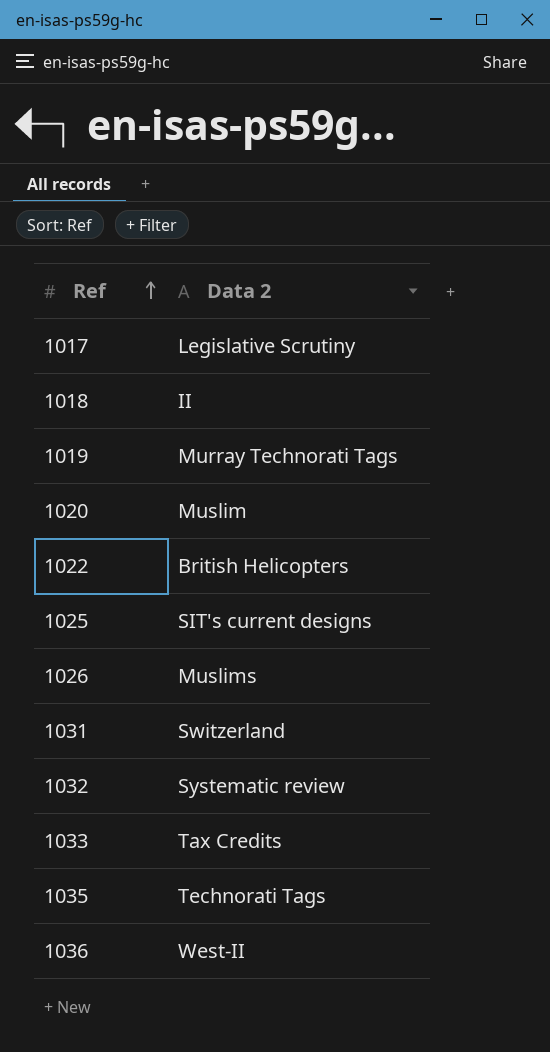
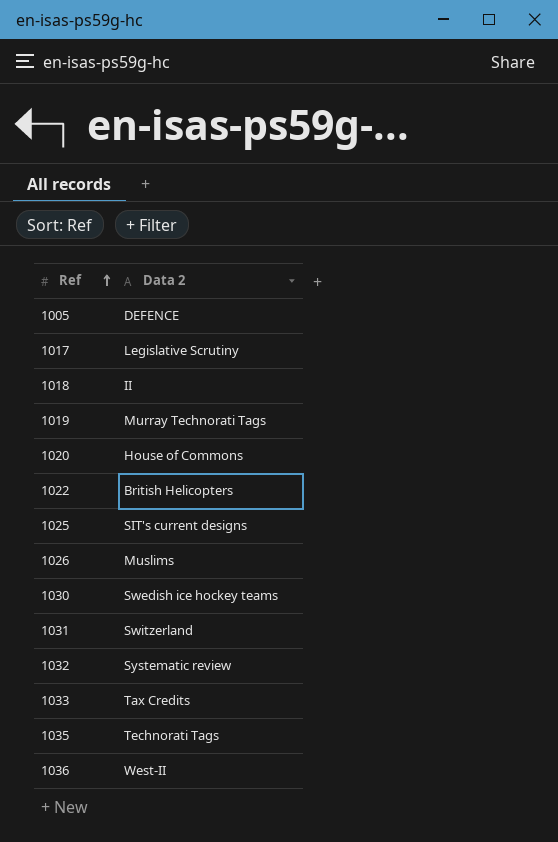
row 1005: none -> DEFENCE
1020 | Data 2: Muslim -> House of Commons
row 1030: none -> Swedish ice hockey teams

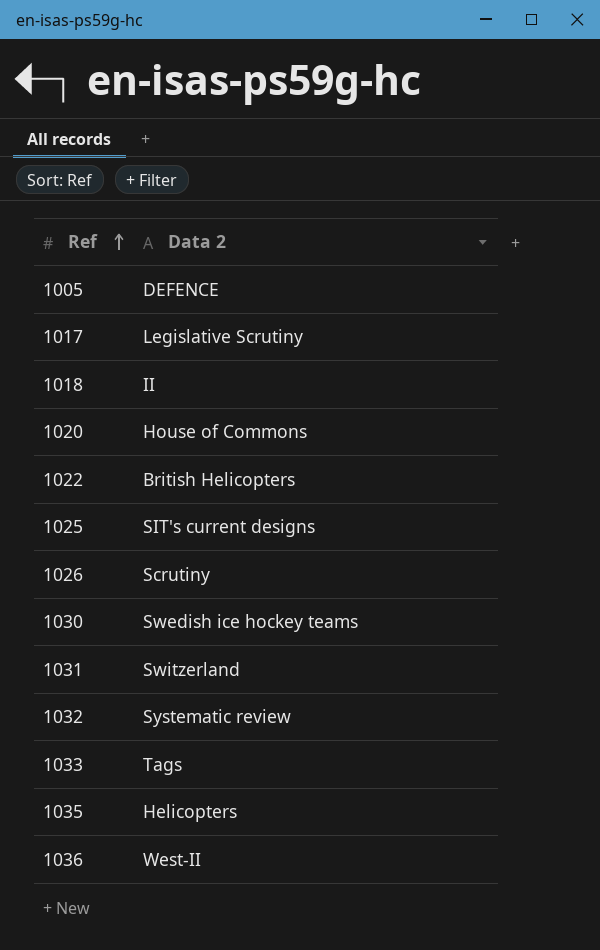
row 1019: Murray Technorati Tags -> none
1026 | Data 2: Muslims -> Scrutiny
1033 | Data 2: Tax Credits -> Tags
1035 | Data 2: Technorati Tags -> Helicopters

